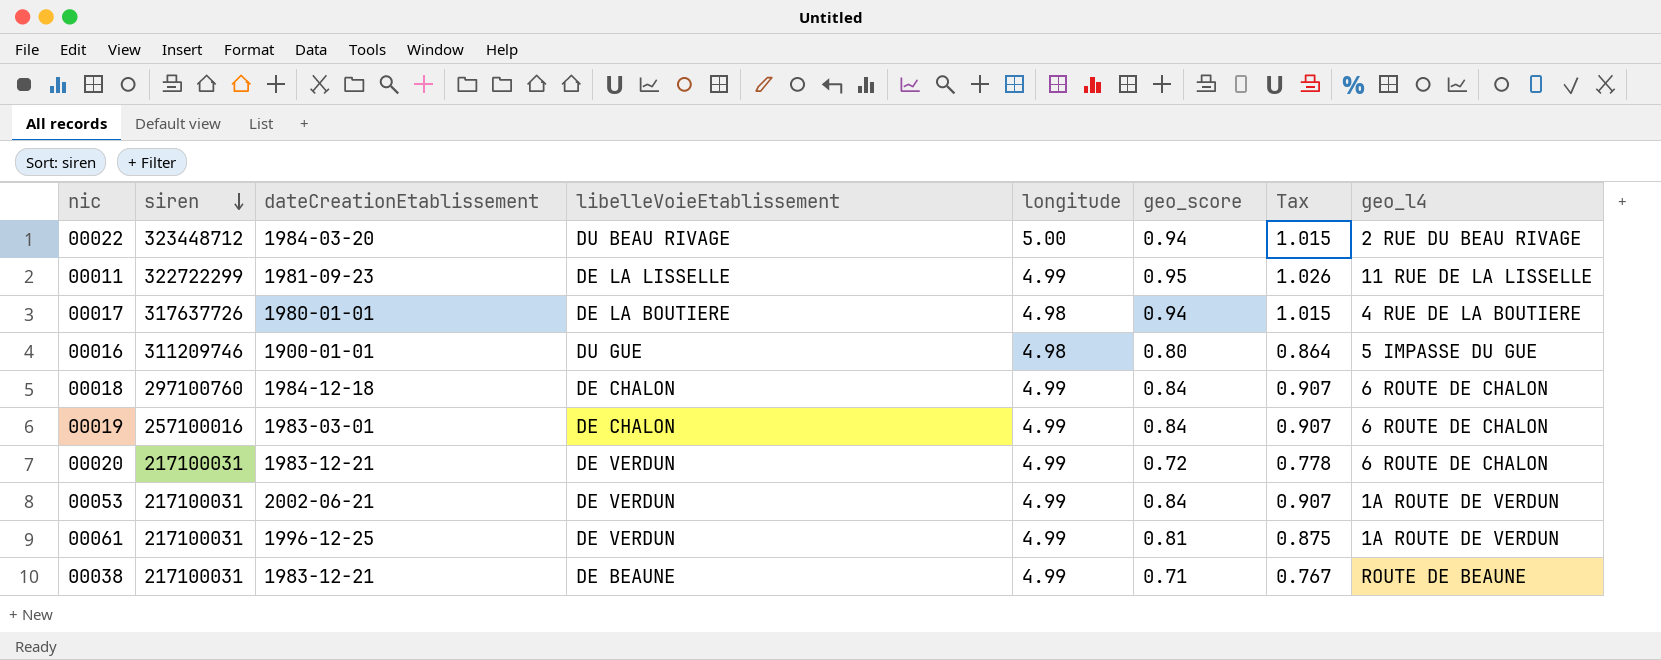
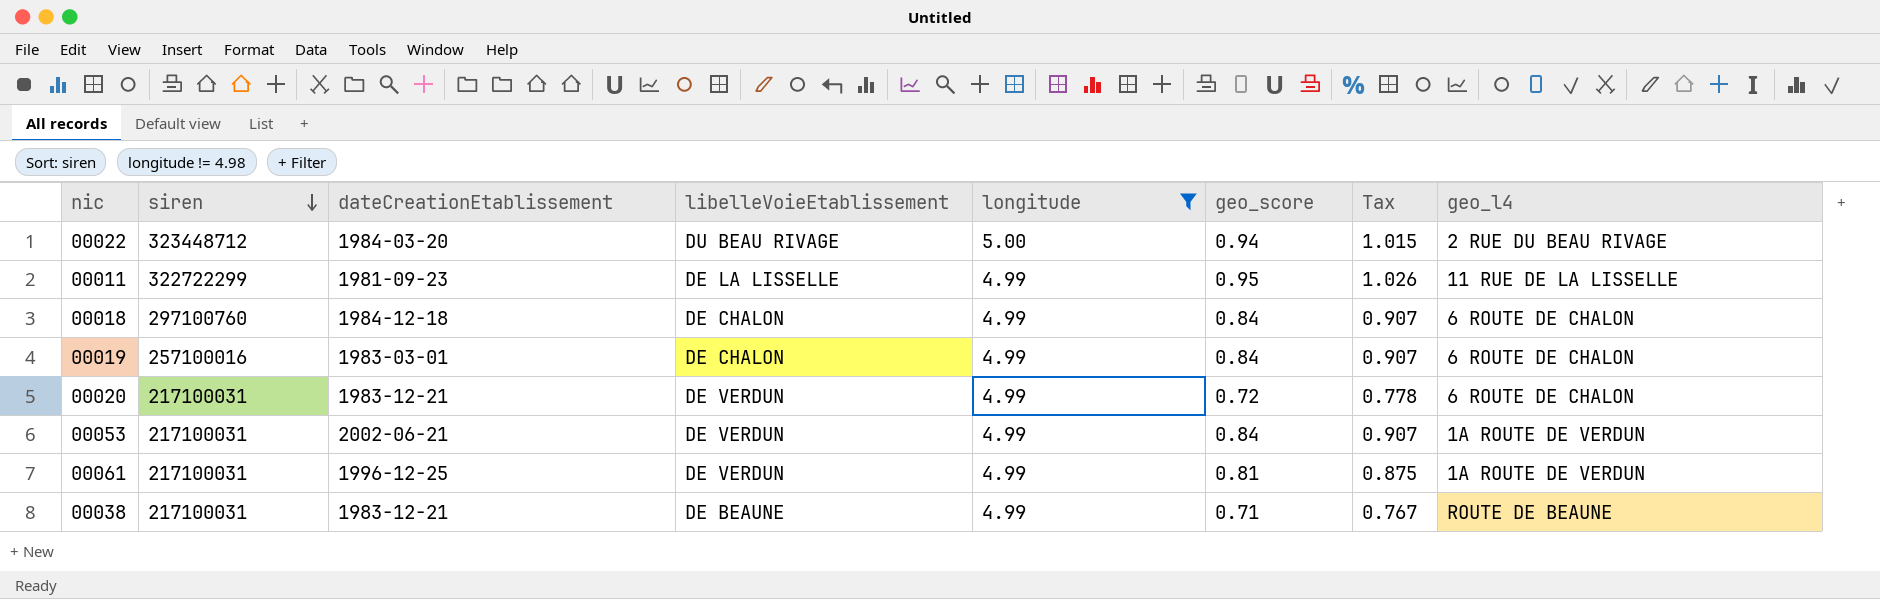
filter: none -> longitude != 4.98

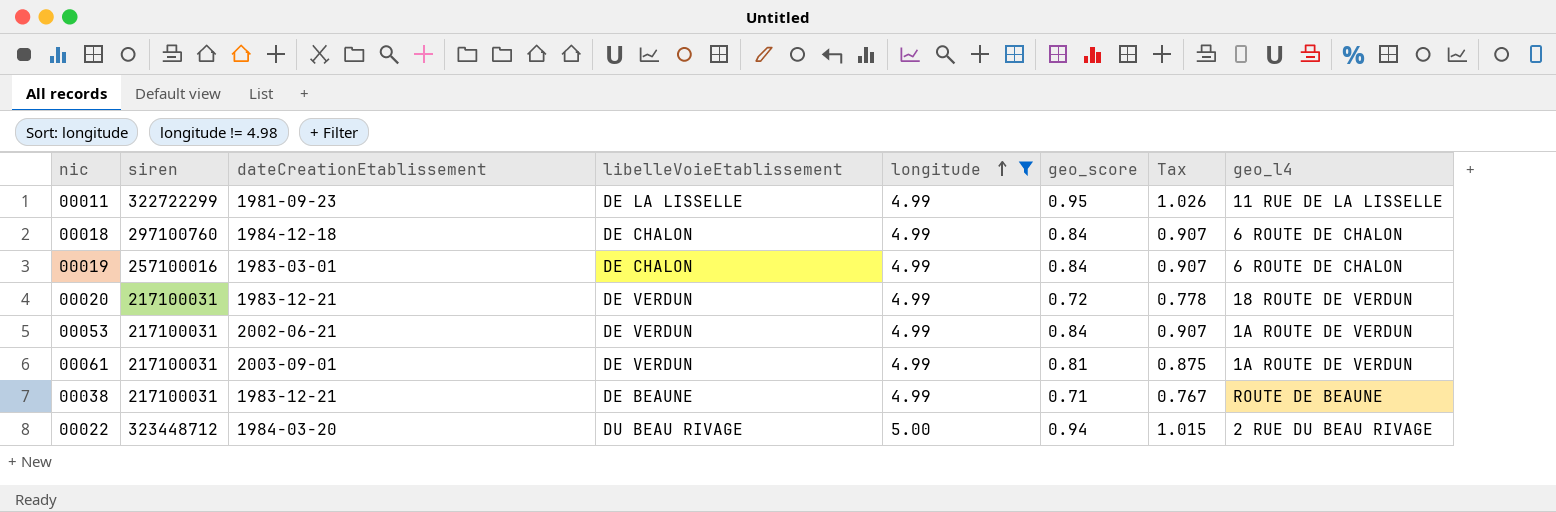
row order: siren descending -> longitude ascending
00020 | geo_l4: 6 ROUTE DE CHALON -> 18 ROUTE DE VERDUN
00061 | dateCreationEtablissement: 1996-12-25 -> 2003-09-01

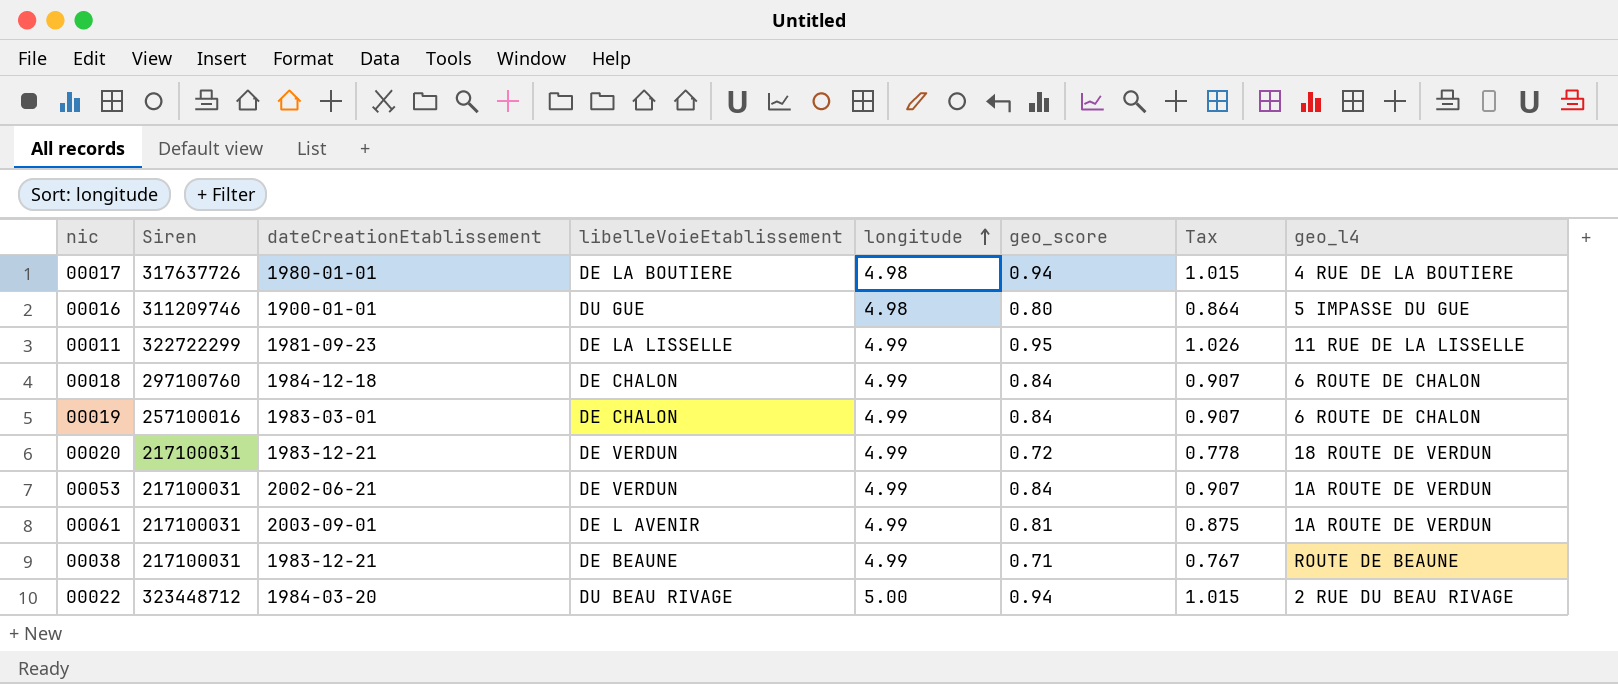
filter: longitude != 4.98 -> none
column name: siren -> Siren
00061 | libelleVoieEtablissement: DE VERDUN -> DE L AVENIR

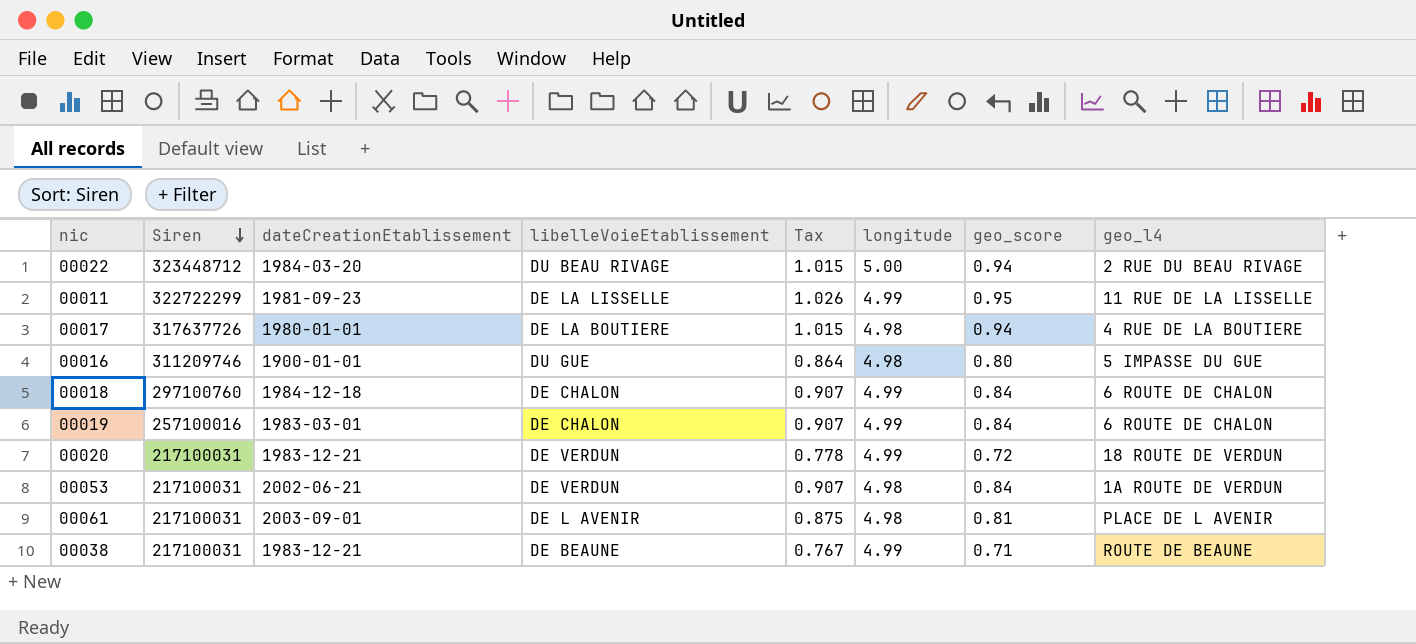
row order: longitude ascending -> Siren descending
column Tax | position: 7 -> 5
00053 | longitude: 4.99 -> 4.98
00061 | longitude: 4.99 -> 4.98
00061 | geo_l4: 1A ROUTE DE VERDUN -> PLACE DE L AVENIR

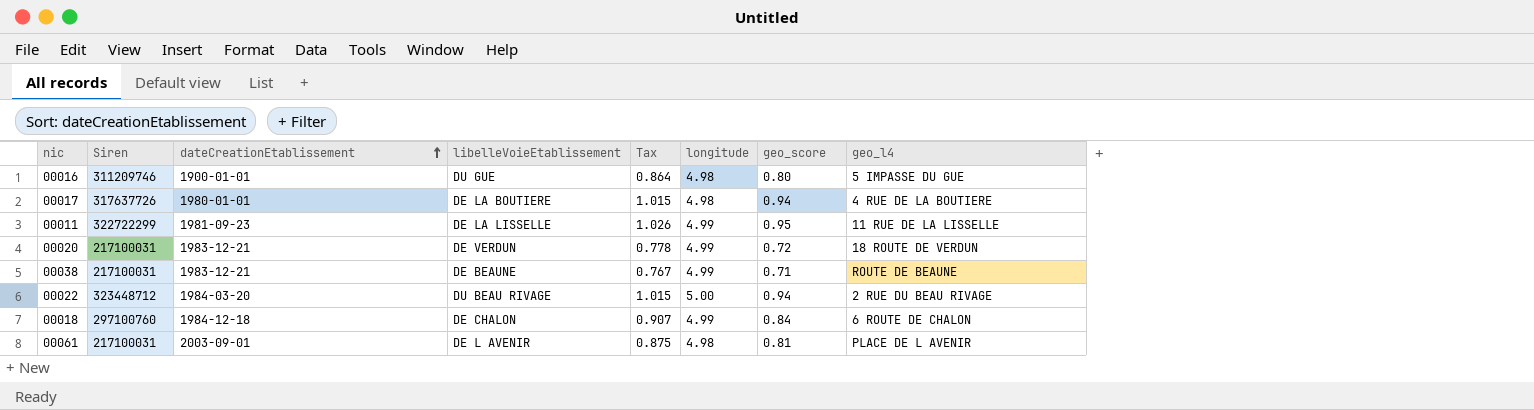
row order: Siren descending -> dateCreationEtablissement ascending
row 00019: 257100016 | 1983-03-01 | DE CHALON | 0.907 | 4.99 | 0.84 | 6 ROUTE DE CHALON -> none
row 00053: 217100031 | 2002-06-21 | DE VERDUN | 0.907 | 4.98 | 0.84 | 1A ROUTE DE VERDUN -> none

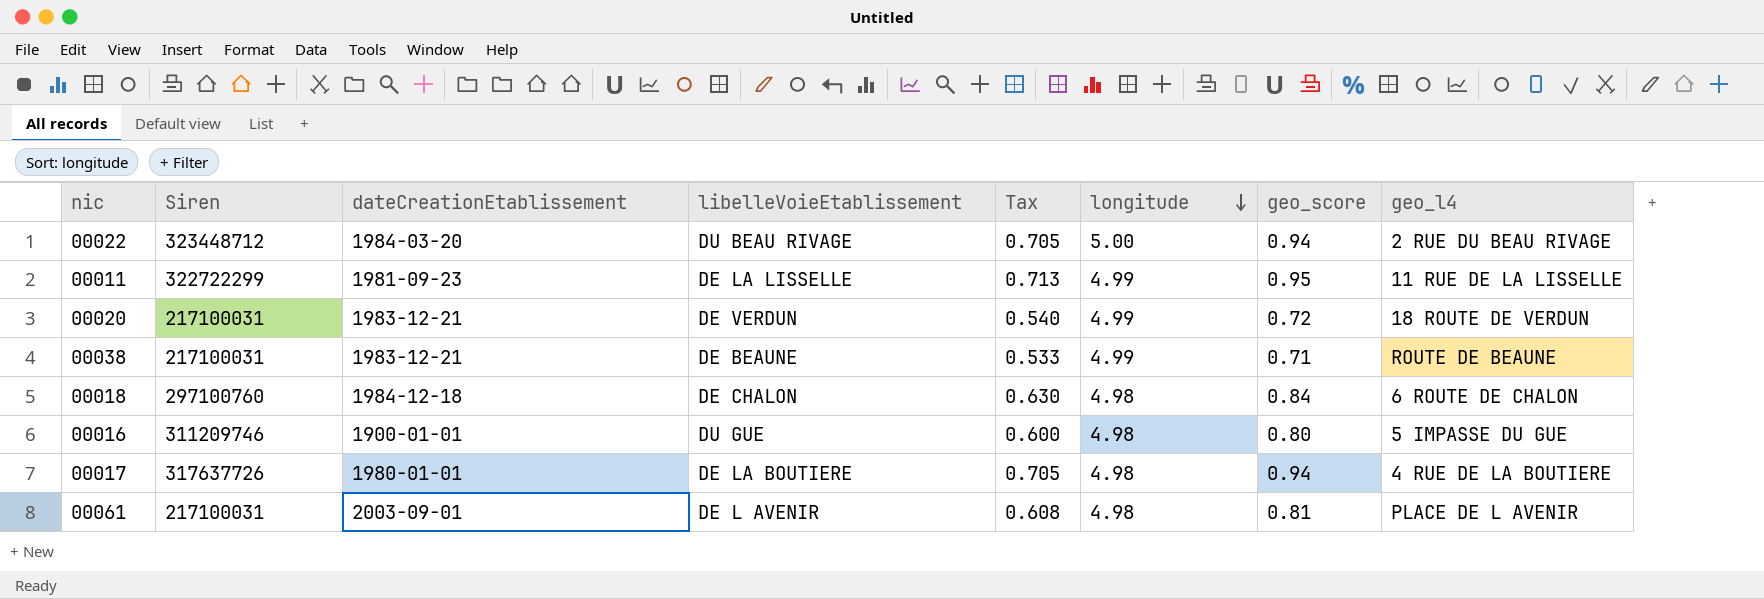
row order: dateCreationEtablissement ascending -> longitude descending
column Tax | formula: [geo_score] * 1.08 -> [geo_score] * 0.75
00018 | longitude: 4.99 -> 4.98

